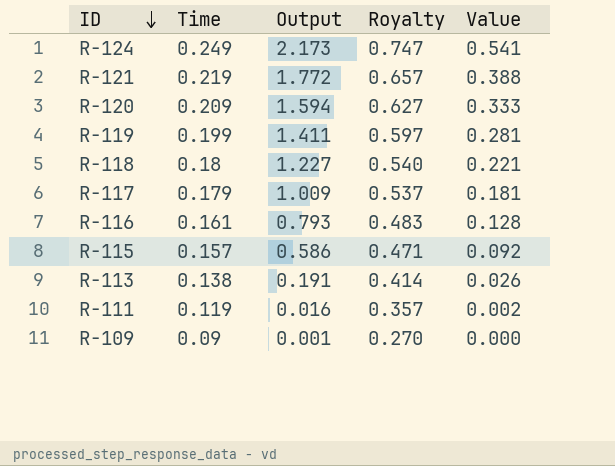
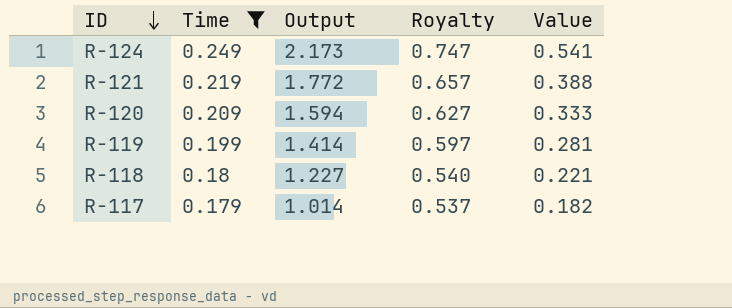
filter: none -> Time >= 0.179
R-119 | Output: 1.411 -> 1.414
R-117 | Output: 1.009 -> 1.014
R-117 | Value: 0.181 -> 0.182

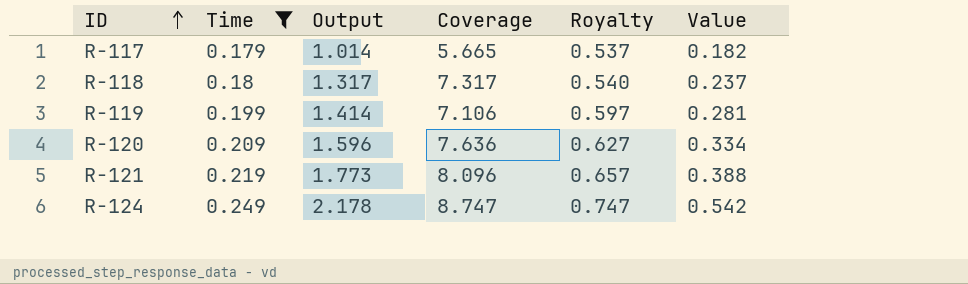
row order: ID descending -> ID ascending
column Coverage | formula: none -> [Output] / [Time]
R-118 | Output: 1.227 -> 1.317
R-118 | Value: 0.221 -> 0.237
R-120 | Output: 1.594 -> 1.596
R-120 | Value: 0.333 -> 0.334
R-121 | Output: 1.772 -> 1.773
R-124 | Output: 2.173 -> 2.178
R-124 | Value: 0.541 -> 0.542

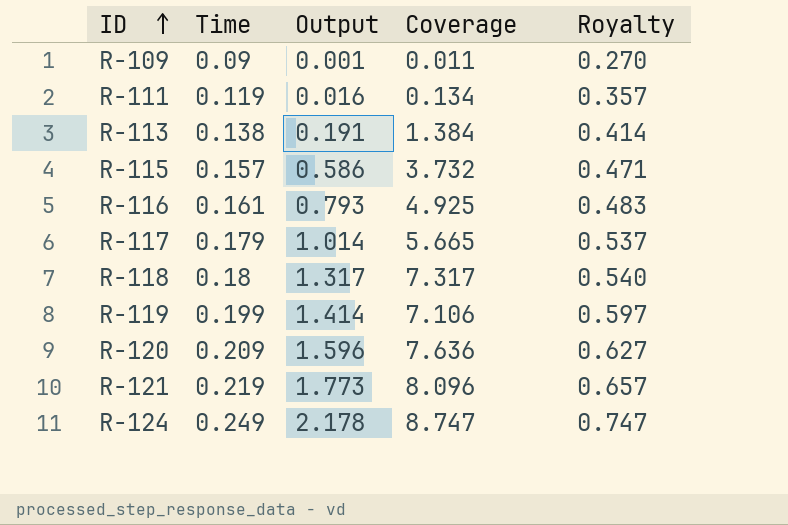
filter: Time >= 0.179 -> none
column Value | formula: [Time] * [Output] -> none

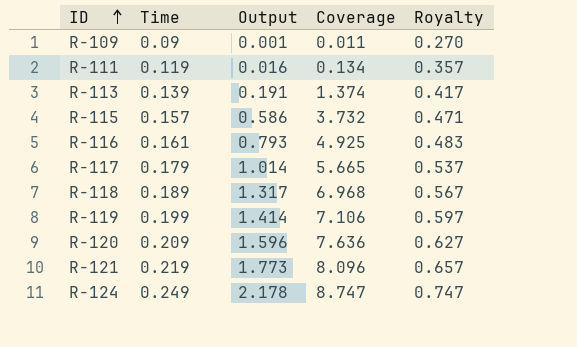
R-113 | Time: 0.138 -> 0.139
R-113 | Coverage: 1.384 -> 1.374
R-113 | Royalty: 0.414 -> 0.417
R-118 | Time: 0.18 -> 0.189
R-118 | Coverage: 7.317 -> 6.968
R-118 | Royalty: 0.540 -> 0.567

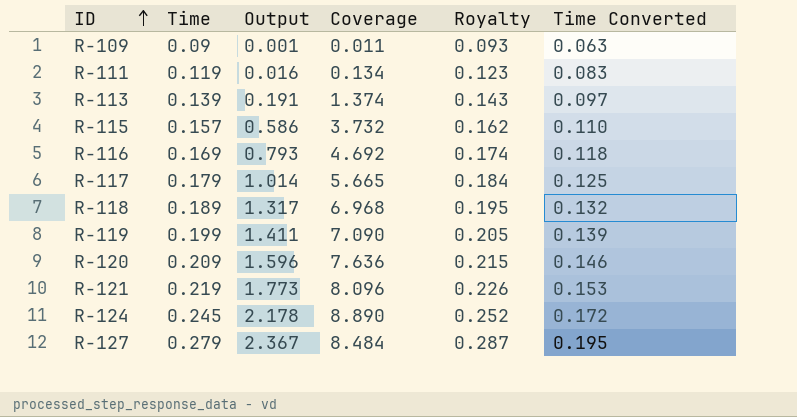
column Royalty | formula: [Time] * 3 -> [Time] * 1.03
column Time Converted | formula: none -> [Time] * 0.7
R-116 | Time: 0.161 -> 0.169
R-116 | Coverage: 4.925 -> 4.692
R-119 | Output: 1.414 -> 1.411
R-119 | Coverage: 7.106 -> 7.090
R-124 | Time: 0.249 -> 0.245
R-124 | Coverage: 8.747 -> 8.890
row R-127: none -> 0.279 | 2.367 | 8.484 | 0.287 | 0.195

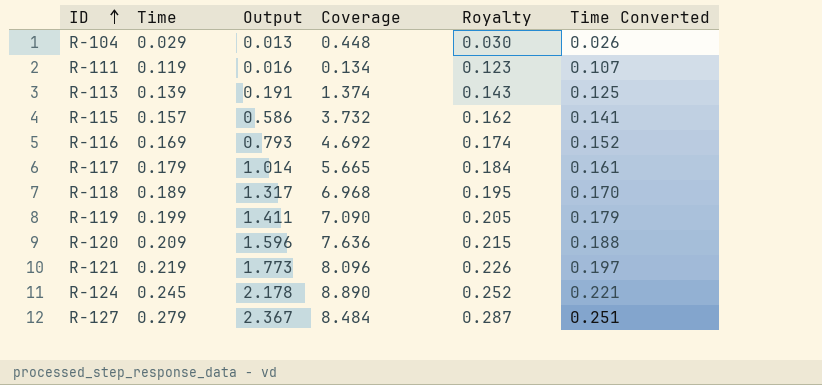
column Time Converted | formula: [Time] * 0.7 -> [Time] * 0.9
row R-109: 0.09 | 0.001 | 0.011 | 0.093 | 0.063 -> none
row R-104: none -> 0.029 | 0.013 | 0.448 | 0.030 | 0.026

